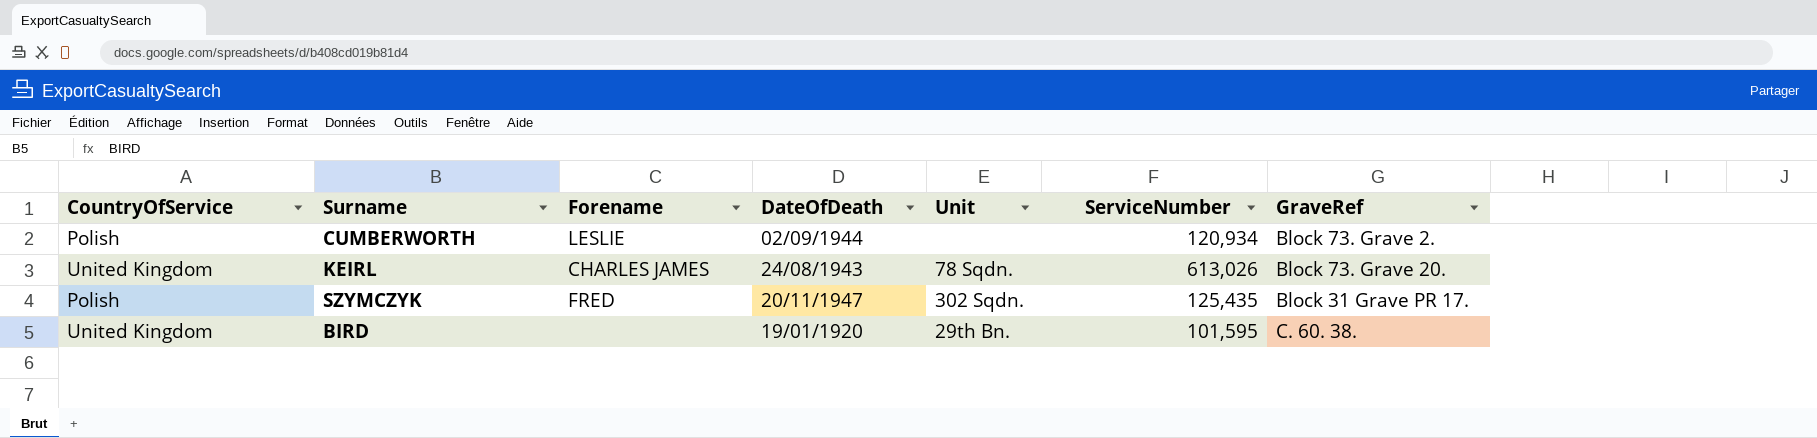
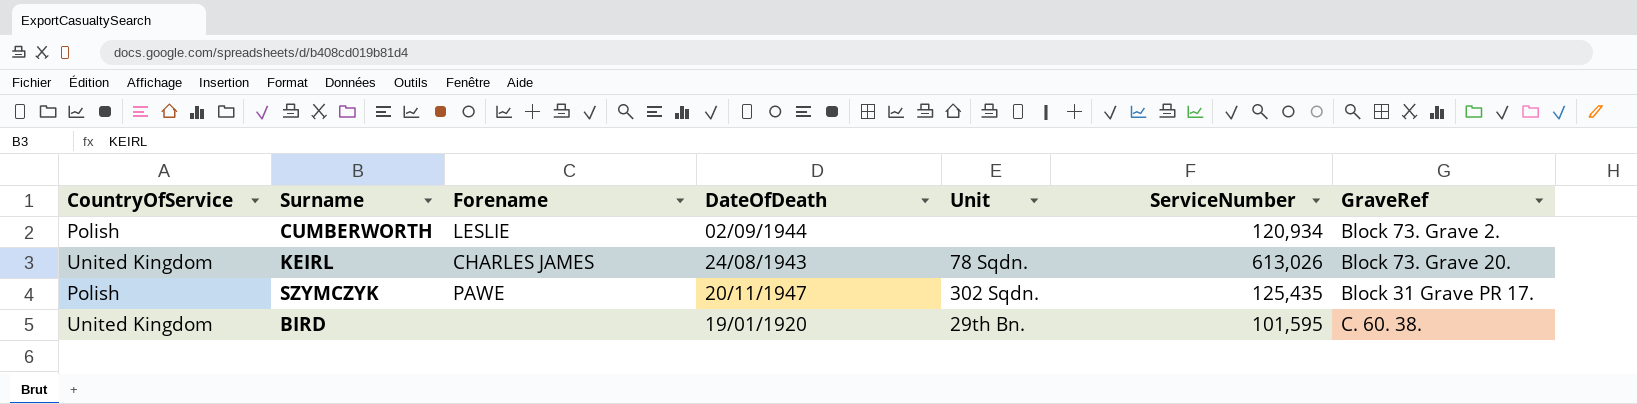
SZYMCZYK | Forename: FRED -> PAWE

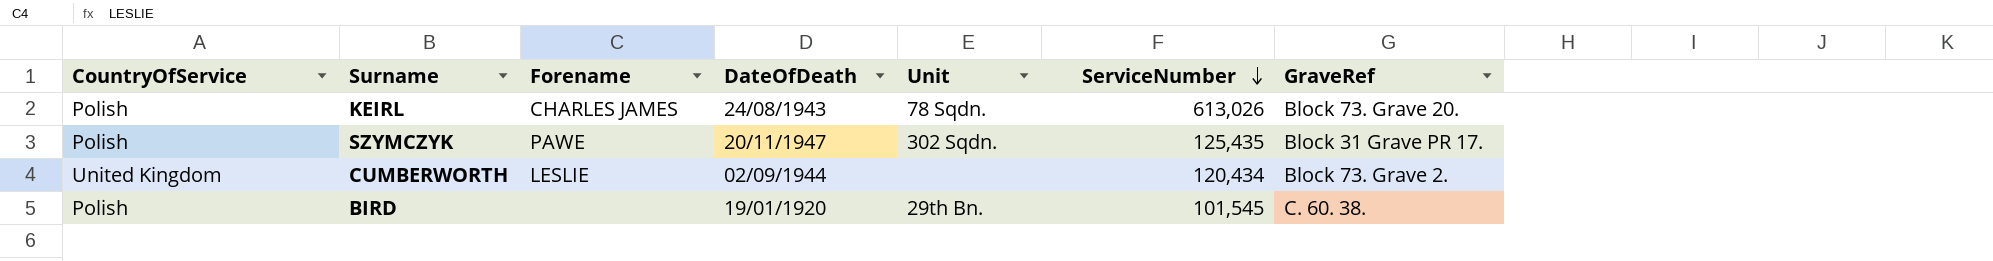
row order: none -> ServiceNumber descending
KEIRL | CountryOfService: United Kingdom -> Polish
CUMBERWORTH | CountryOfService: Polish -> United Kingdom
CUMBERWORTH | ServiceNumber: 120,934 -> 120,434
BIRD | CountryOfService: United Kingdom -> Polish
BIRD | ServiceNumber: 101,595 -> 101,545

